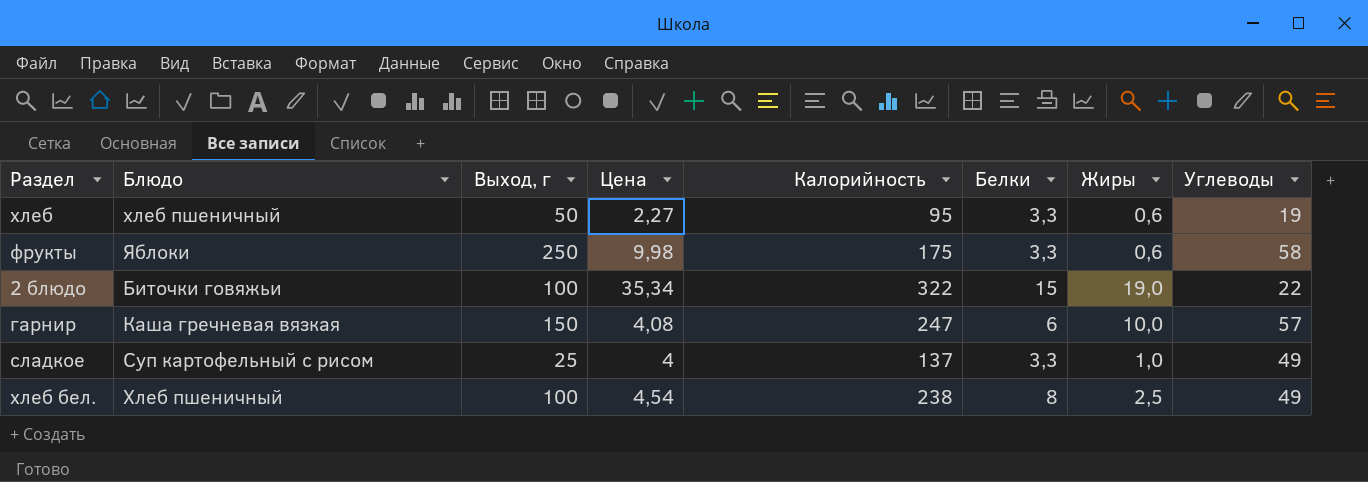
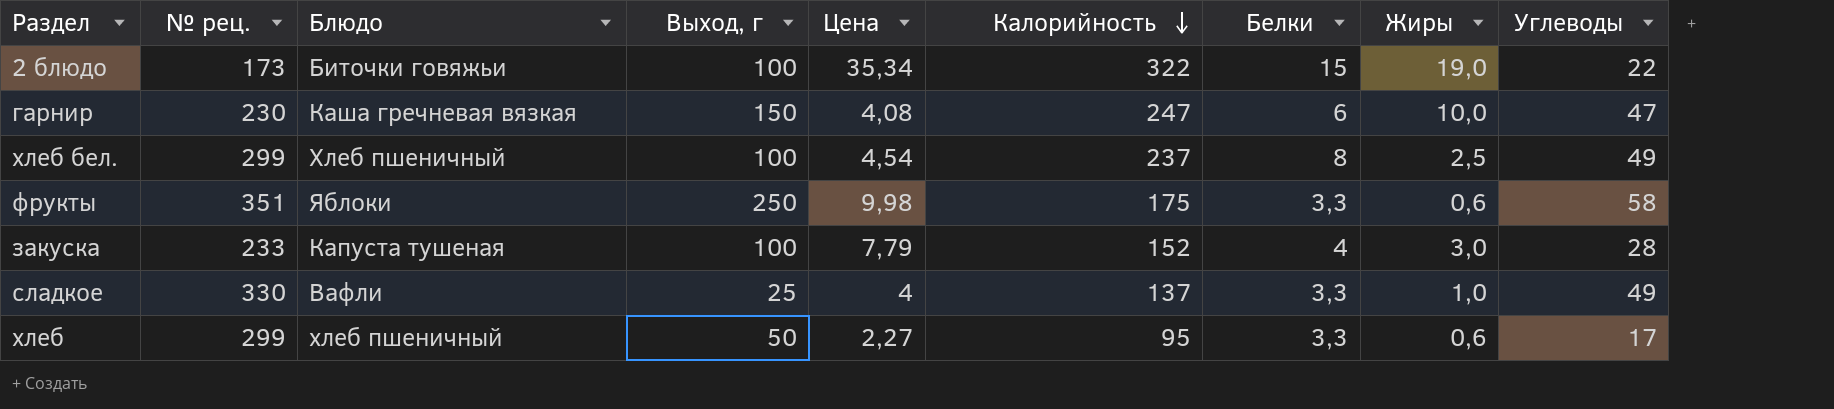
row order: none -> Калорийность descending
column № рец. | position: none -> 2
гарнир | Углеводы: 57 -> 47
хлеб бел. | Калорийность: 238 -> 237
row закуска: none -> 233 | Капуста тушеная | 100 | 7,79 | 152 | 4 | 3,0 | 28
сладкое | Блюдо: Суп картофельный с рисом -> Вафли
хлеб | Углеводы: 19 -> 17

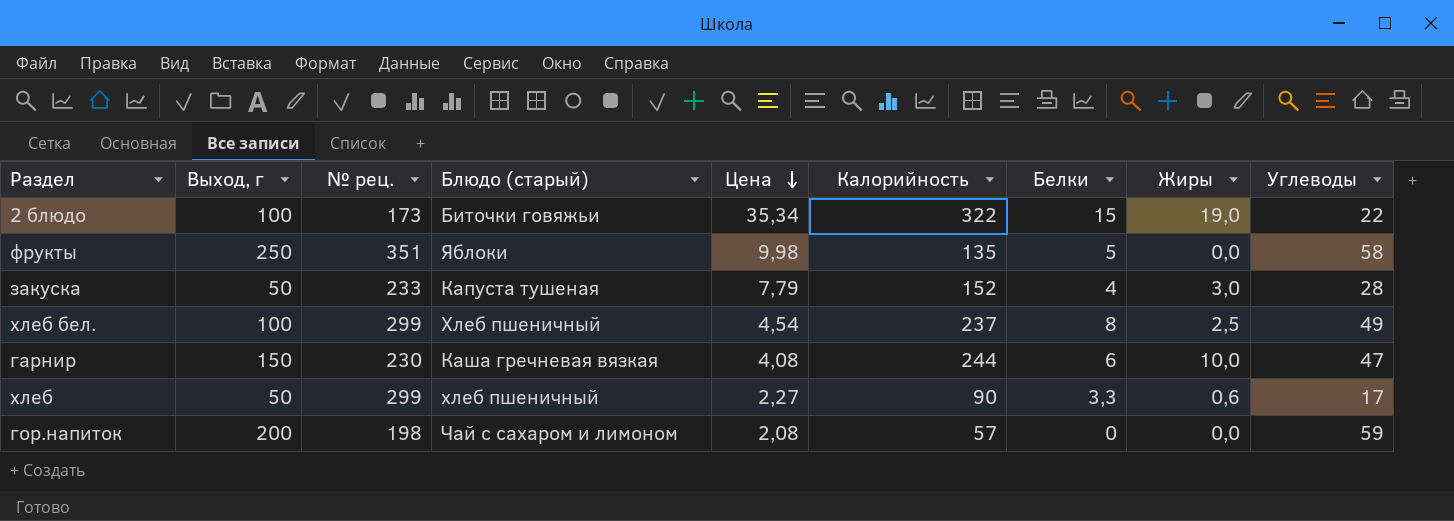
row order: Калорийность descending -> Цена descending
column Выход, г | position: 4 -> 2
column name: Блюдо -> Блюдо (старый)
row сладкое: 330 | Вафли | 25 | 4 | 137 | 3,3 | 1,0 | 49 -> none
фрукты | Калорийность: 175 -> 135
фрукты | Белки: 3,3 -> 5
фрукты | Жиры: 0,6 -> 0,0
закуска | Выход, г: 100 -> 50
гарнир | Калорийность: 247 -> 244
хлеб | Калорийность: 95 -> 90
row гор.напиток: none -> 200 | 198 | Чай с сахаром и лимоном | 2,08 | 57 | 0 | 0,0 | 59

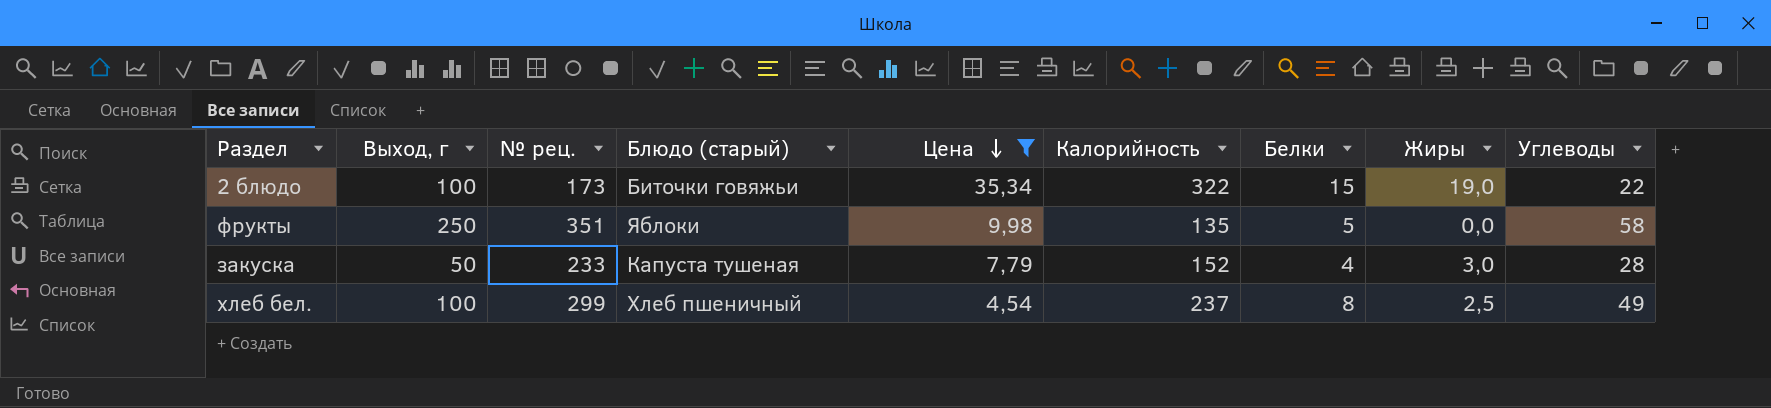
filter: none -> Цена >= 4,54

